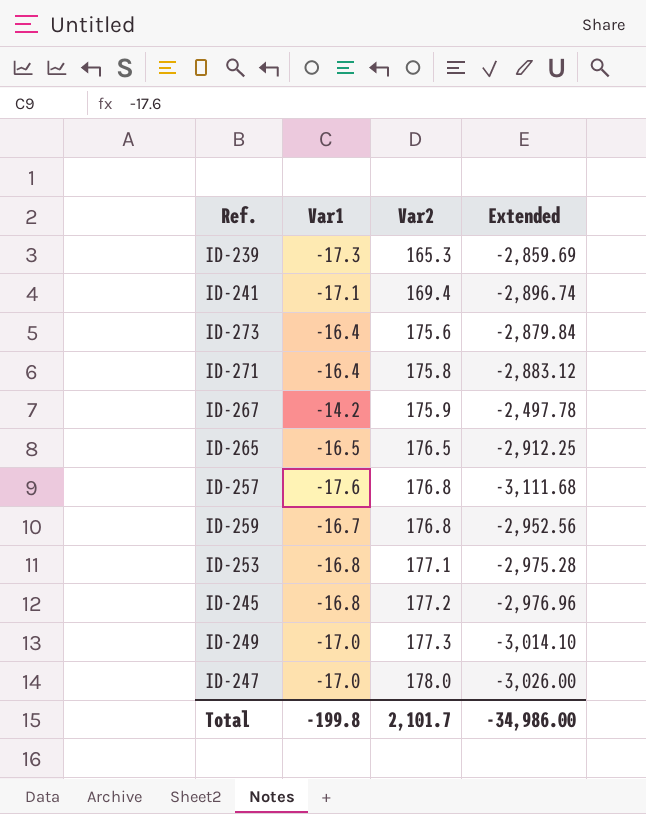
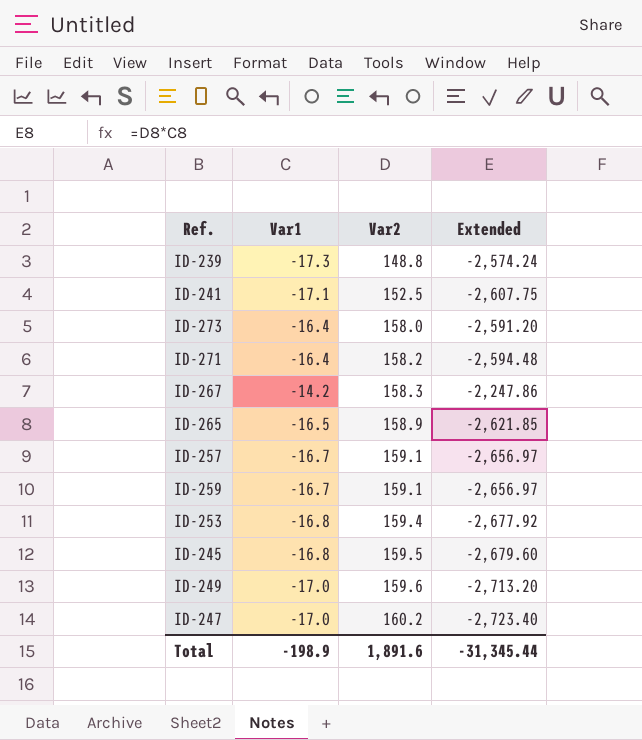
ID-239 | Var2: 165.3 -> 148.8
ID-239 | Extended: -2,859.69 -> -2,574.24
ID-241 | Var2: 169.4 -> 152.5
ID-241 | Extended: -2,896.74 -> -2,607.75
ID-273 | Var2: 175.6 -> 158.0
ID-273 | Extended: -2,879.84 -> -2,591.20
ID-271 | Var2: 175.8 -> 158.2
ID-271 | Extended: -2,883.12 -> -2,594.48
ID-267 | Var2: 175.9 -> 158.3
ID-267 | Extended: -2,497.78 -> -2,247.86
ID-265 | Var2: 176.5 -> 158.9
ID-265 | Extended: -2,912.25 -> -2,621.85
ID-257 | Var1: -17.6 -> -16.7
ID-257 | Var2: 176.8 -> 159.1
ID-257 | Extended: -3,111.68 -> -2,656.97
ID-259 | Var2: 176.8 -> 159.1
ID-259 | Extended: -2,952.56 -> -2,656.97
ID-253 | Var2: 177.1 -> 159.4
ID-253 | Extended: -2,975.28 -> -2,677.92
ID-245 | Var2: 177.2 -> 159.5
ID-245 | Extended: -2,976.96 -> -2,679.60
ID-249 | Var2: 177.3 -> 159.6
ID-249 | Extended: -3,014.10 -> -2,713.20
ID-247 | Var2: 178.0 -> 160.2
ID-247 | Extended: -3,026.00 -> -2,723.40
Total | Var1: -199.8 -> -198.9
Total | Var2: 2,101.7 -> 1,891.6
Total | Extended: -34,986.00 -> -31,345.44

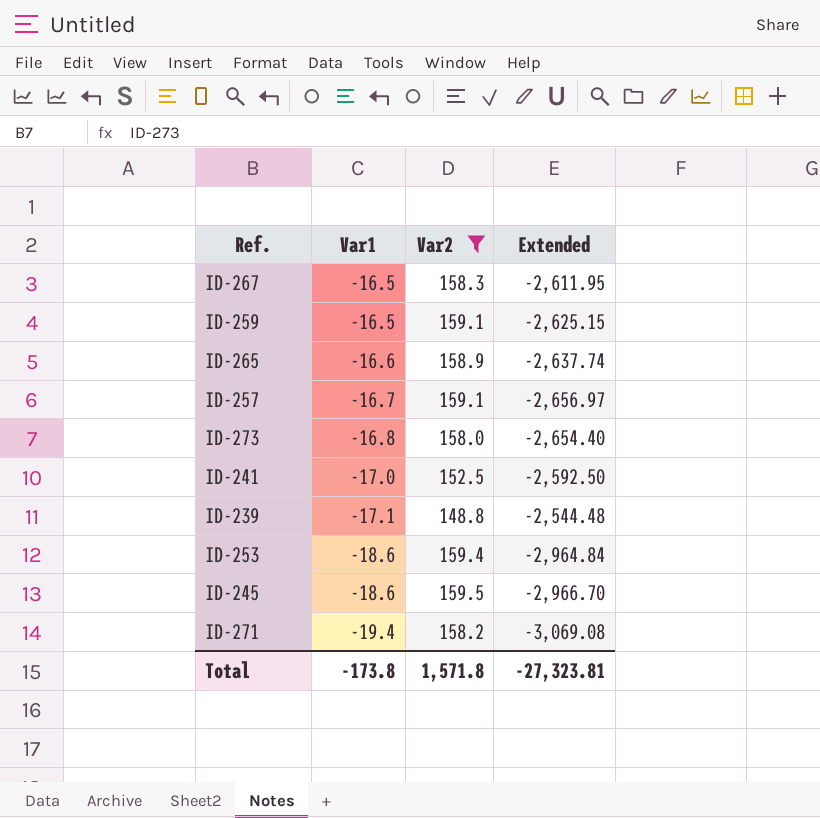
filter: none -> Var2 <= 159.5
row order: Var2 ascending -> Var1 descending
ID-267 | Var1: -14.2 -> -16.5
ID-267 | Extended: -2,247.86 -> -2,611.95
ID-259 | Var1: -16.7 -> -16.5
ID-259 | Extended: -2,656.97 -> -2,625.15
ID-265 | Var1: -16.5 -> -16.6
ID-265 | Extended: -2,621.85 -> -2,637.74
ID-273 | Var1: -16.4 -> -16.8
ID-273 | Extended: -2,591.20 -> -2,654.40
ID-241 | Var1: -17.1 -> -17.0
ID-241 | Extended: -2,607.75 -> -2,592.50
ID-239 | Var1: -17.3 -> -17.1
ID-239 | Extended: -2,574.24 -> -2,544.48
ID-253 | Var1: -16.8 -> -18.6
ID-253 | Extended: -2,677.92 -> -2,964.84
ID-245 | Var1: -16.8 -> -18.6
ID-245 | Extended: -2,679.60 -> -2,966.70
ID-271 | Var1: -16.4 -> -19.4
ID-271 | Extended: -2,594.48 -> -3,069.08
Total | Var1: -198.9 -> -173.8
Total | Var2: 1,891.6 -> 1,571.8
Total | Extended: -31,345.44 -> -27,323.81

